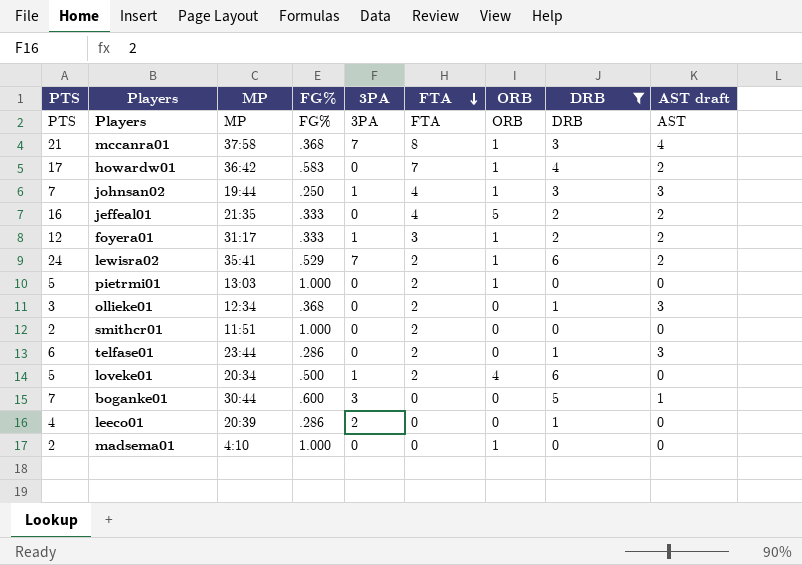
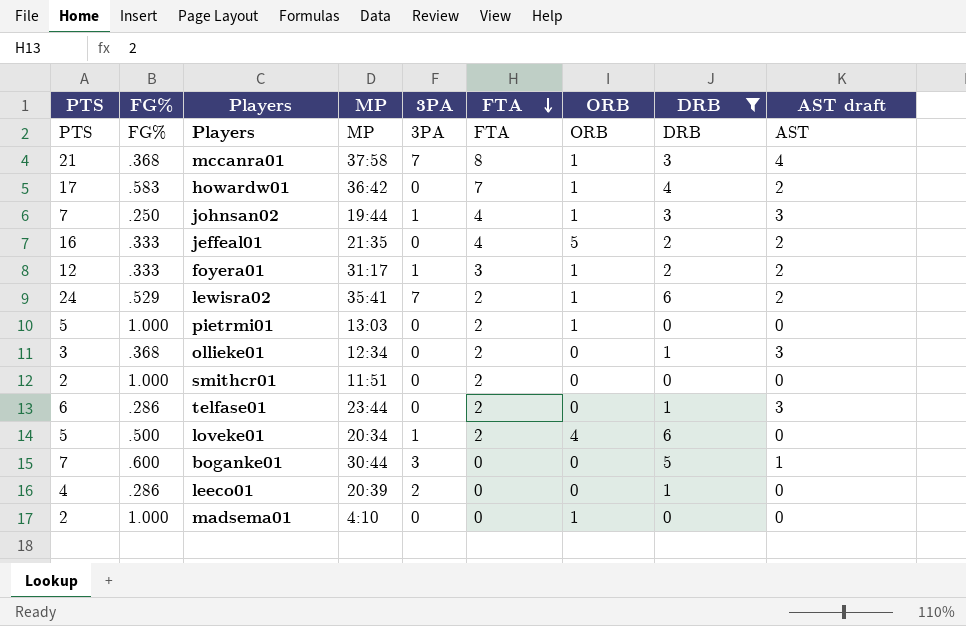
column FG% | position: 4 -> 2

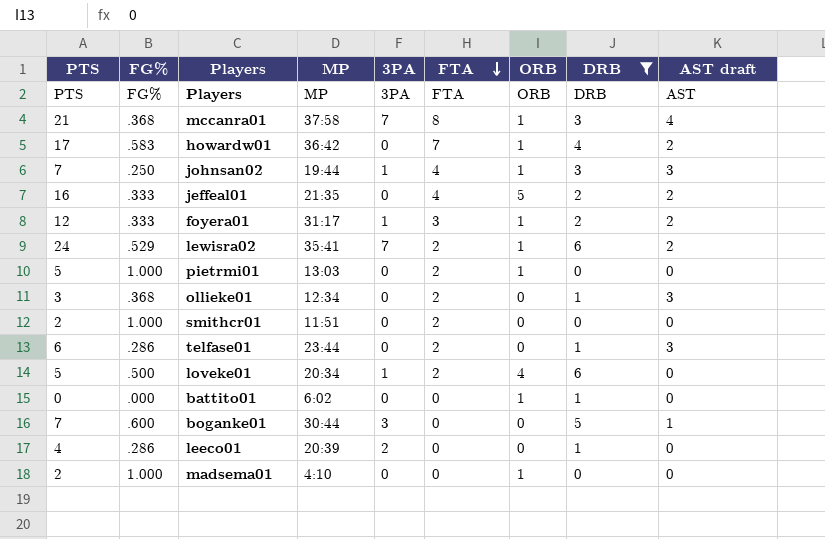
row battito01: none -> 0 | .000 | 6:02 | 0 | 0 | 1 | 1 | 0

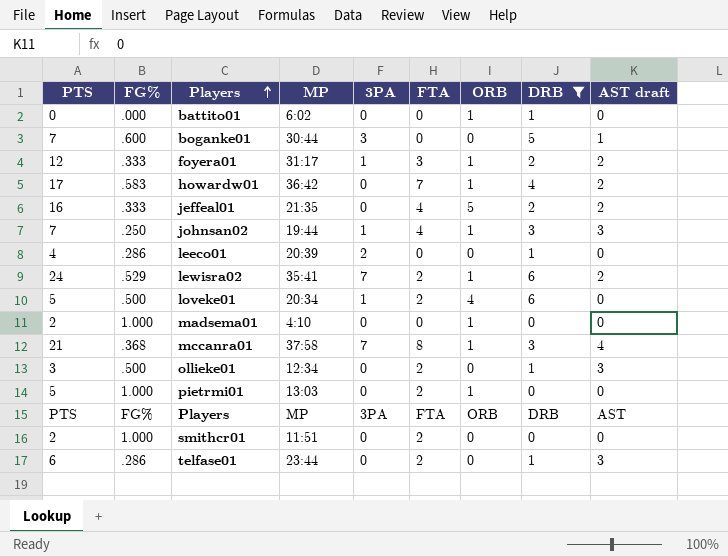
row order: FTA descending -> Players ascending
ollieke01 | FG%: .368 -> .500

